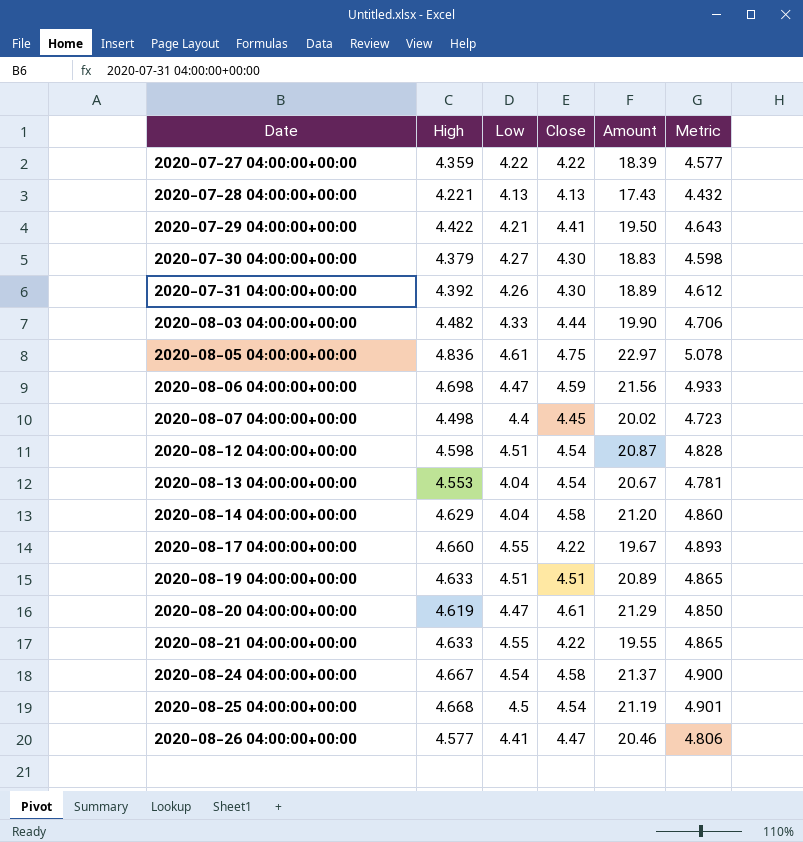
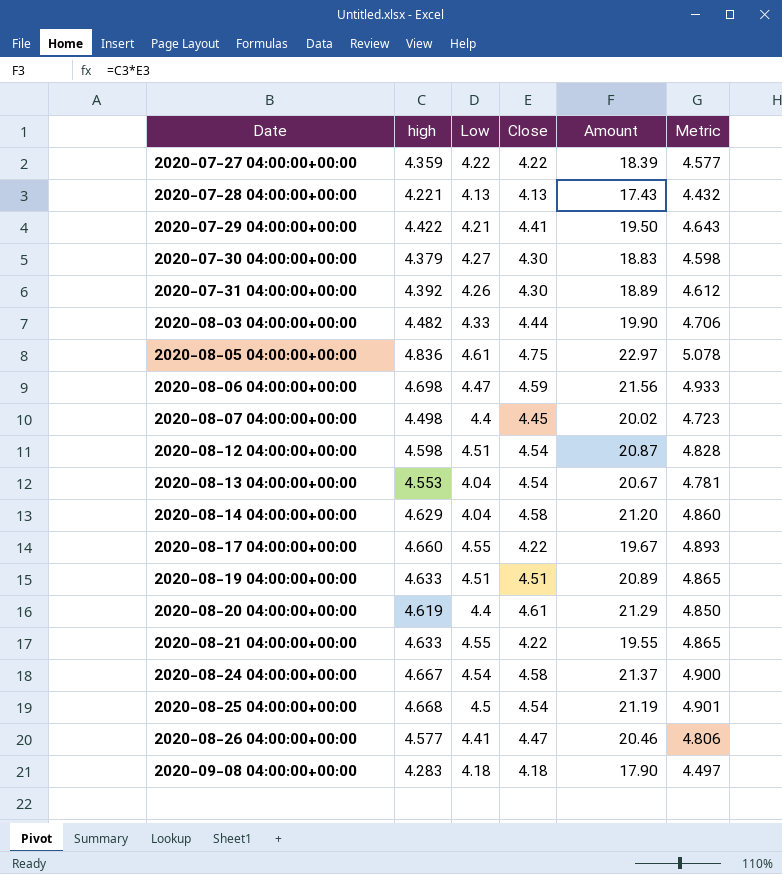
column name: High -> high
2020-08-20 04:00:00+00:00 | Low: 4.47 -> 4.4
row 2020-09-08 04:00:00+00:00: none -> 4.283 | 4.18 | 4.18 | 17.90 | 4.497

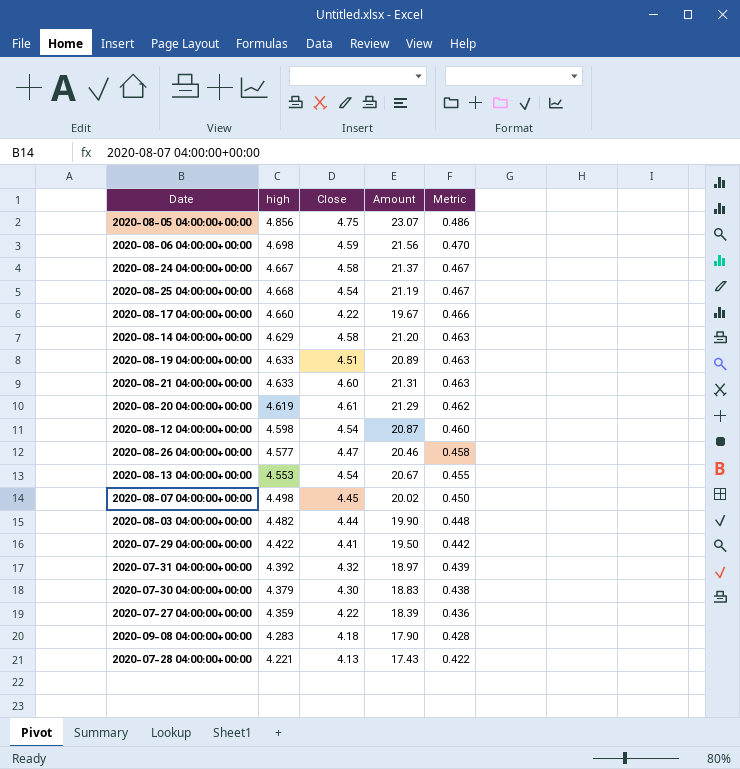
row order: Date ascending -> Metric descending
column Low | position: 3 -> none
column Metric | formula: [high] * 1.05 -> [high] * 0.1
2020-08-05 04:00:00+00:00 | high: 4.836 -> 4.856
2020-08-05 04:00:00+00:00 | Amount: 22.97 -> 23.07
2020-08-21 04:00:00+00:00 | Close: 4.22 -> 4.60
2020-08-21 04:00:00+00:00 | Amount: 19.55 -> 21.31
2020-07-31 04:00:00+00:00 | Close: 4.30 -> 4.32
2020-07-31 04:00:00+00:00 | Amount: 18.89 -> 18.97

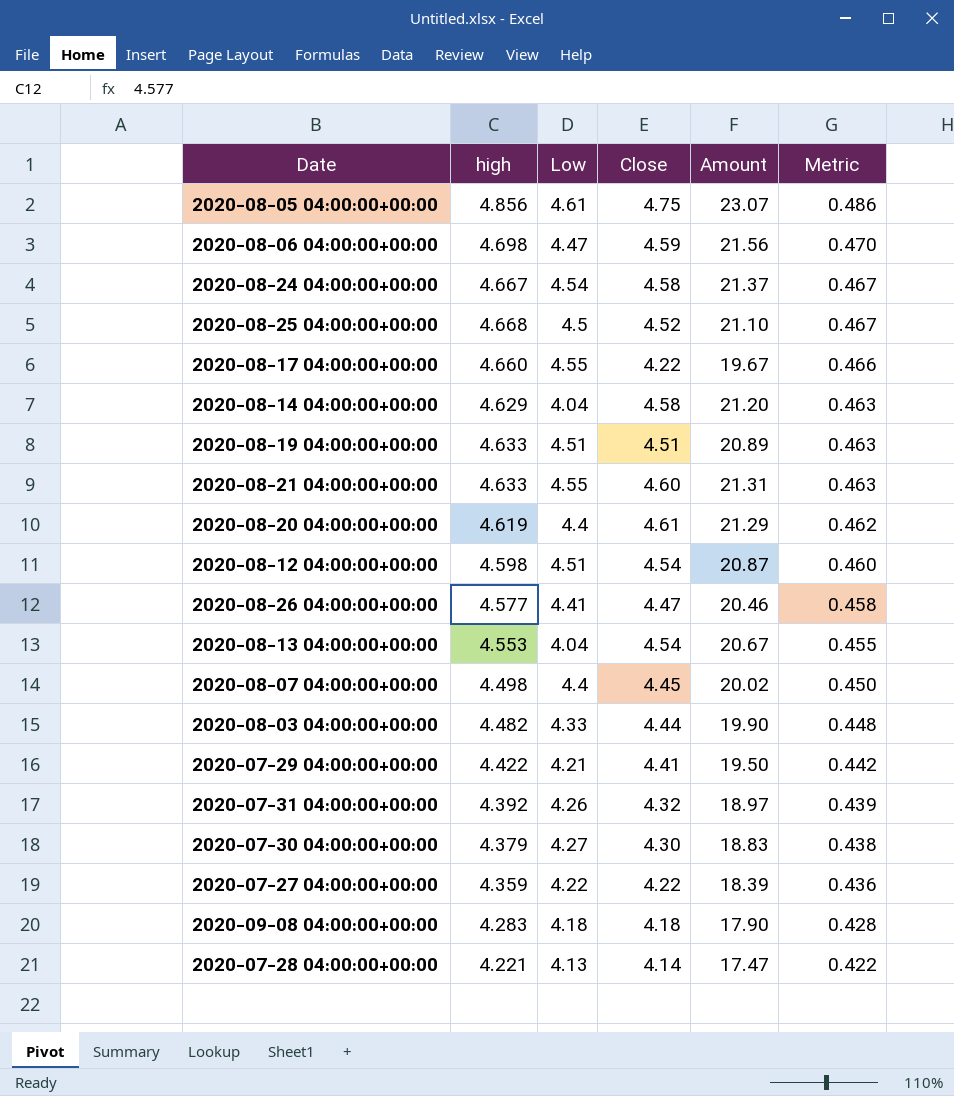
column Low | position: none -> 3
2020-08-25 04:00:00+00:00 | Close: 4.54 -> 4.52
2020-08-25 04:00:00+00:00 | Amount: 21.19 -> 21.10
2020-07-28 04:00:00+00:00 | Close: 4.13 -> 4.14
2020-07-28 04:00:00+00:00 | Amount: 17.43 -> 17.47

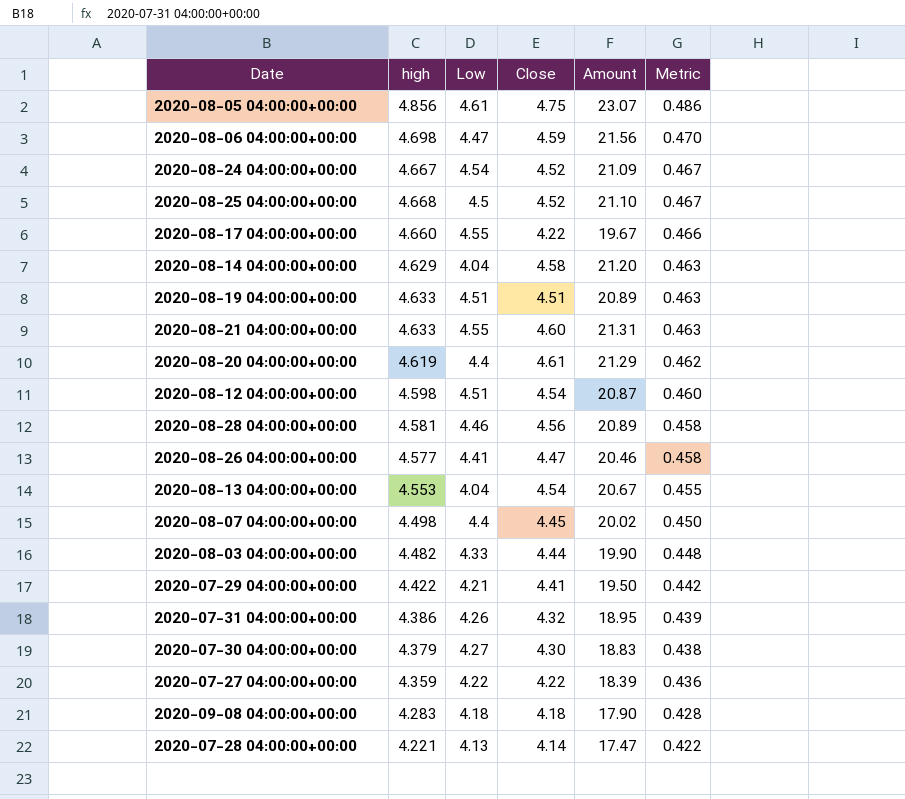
2020-08-24 04:00:00+00:00 | Close: 4.58 -> 4.52
2020-08-24 04:00:00+00:00 | Amount: 21.37 -> 21.09
row 2020-08-28 04:00:00+00:00: none -> 4.581 | 4.46 | 4.56 | 20.89 | 0.458
2020-07-31 04:00:00+00:00 | high: 4.392 -> 4.386
2020-07-31 04:00:00+00:00 | Amount: 18.97 -> 18.95

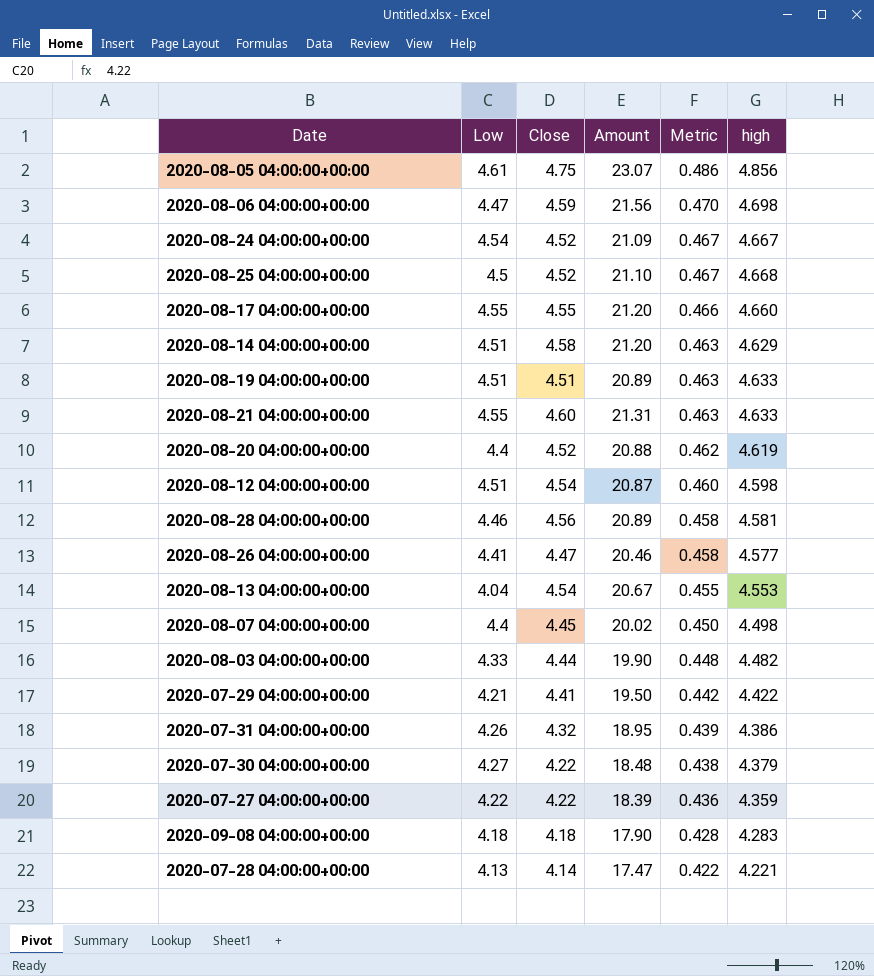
column high | position: 2 -> 6
2020-08-17 04:00:00+00:00 | Close: 4.22 -> 4.55
2020-08-17 04:00:00+00:00 | Amount: 19.67 -> 21.20
2020-08-14 04:00:00+00:00 | Low: 4.04 -> 4.51
2020-08-20 04:00:00+00:00 | Close: 4.61 -> 4.52
2020-08-20 04:00:00+00:00 | Amount: 21.29 -> 20.88
2020-07-30 04:00:00+00:00 | Close: 4.30 -> 4.22
2020-07-30 04:00:00+00:00 | Amount: 18.83 -> 18.48

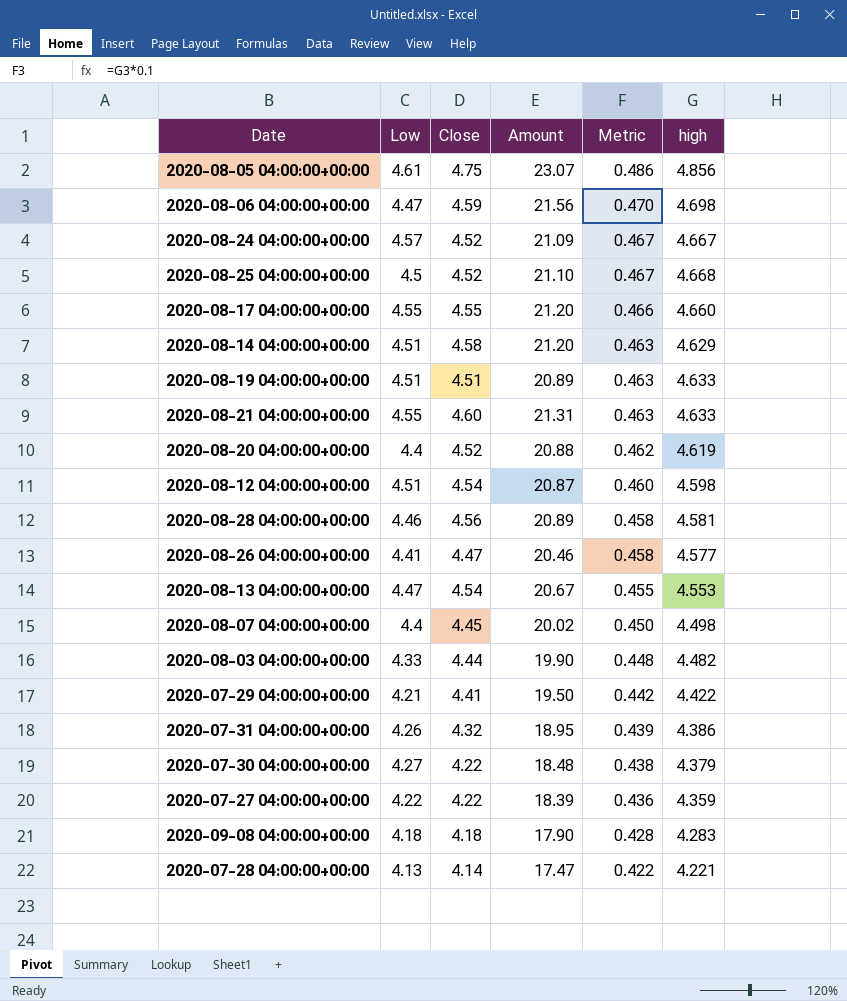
2020-08-24 04:00:00+00:00 | Low: 4.54 -> 4.57
2020-08-13 04:00:00+00:00 | Low: 4.04 -> 4.47

